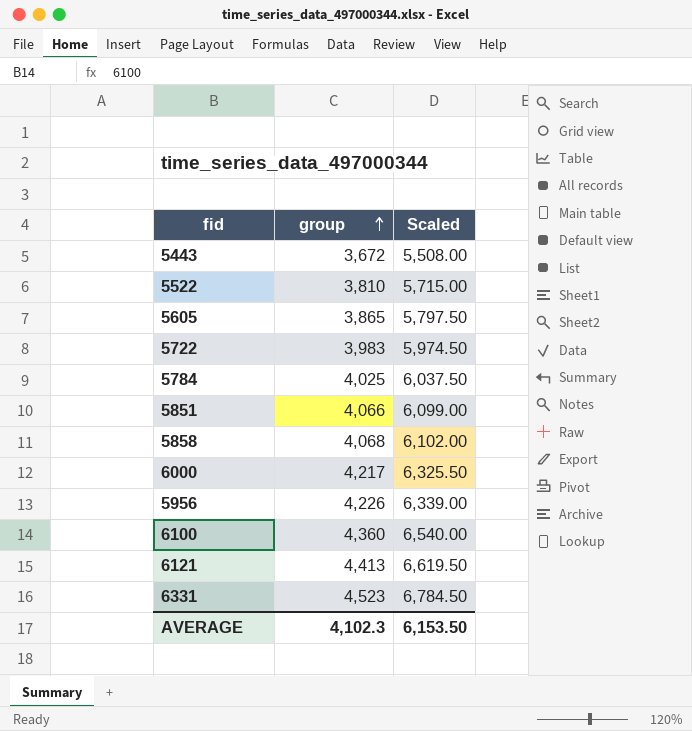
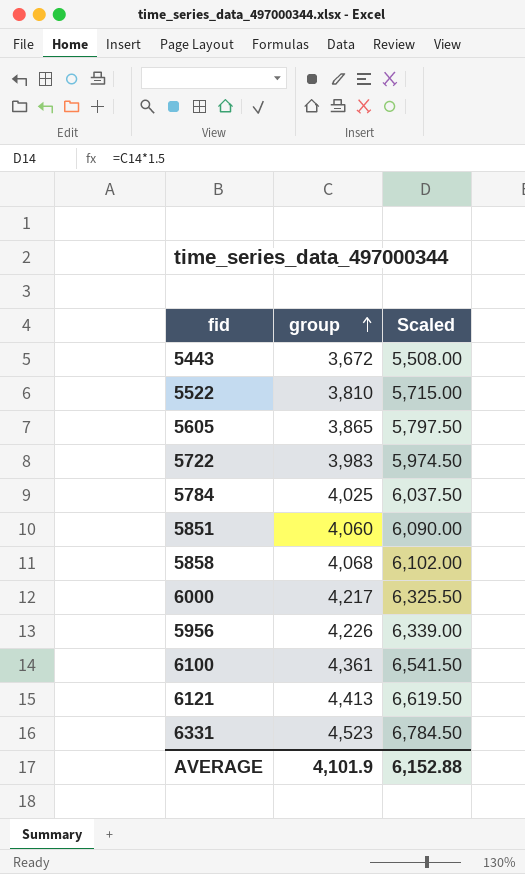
5851 | group: 4,066 -> 4,060
5851 | Scaled: 6,099.00 -> 6,090.00
6100 | group: 4,360 -> 4,361
6100 | Scaled: 6,540.00 -> 6,541.50
AVERAGE | group: 4,102.3 -> 4,101.9
AVERAGE | Scaled: 6,153.50 -> 6,152.88

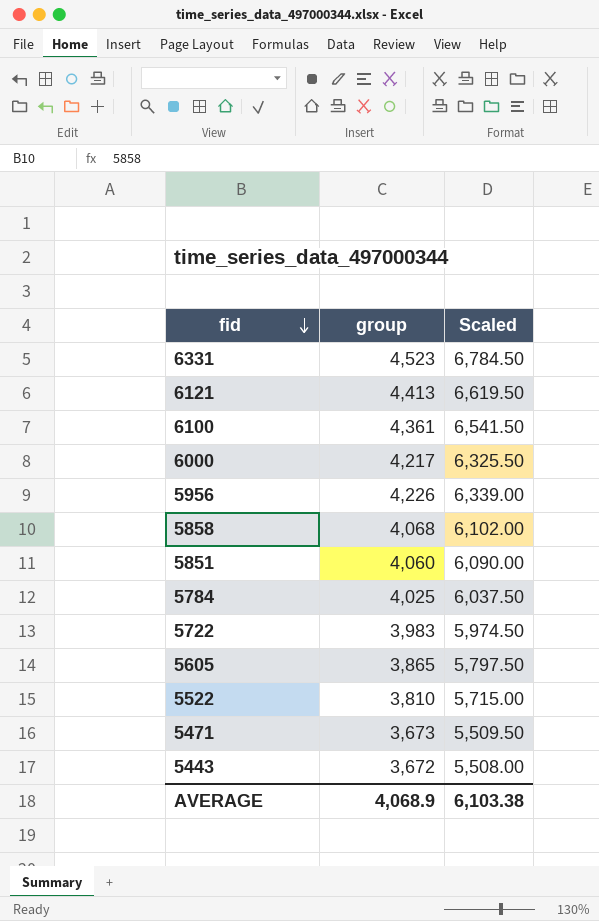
row order: group ascending -> fid descending
row 5471: none -> 3,673 | 5,509.50
AVERAGE | group: 4,101.9 -> 4,068.9
AVERAGE | Scaled: 6,152.88 -> 6,103.38

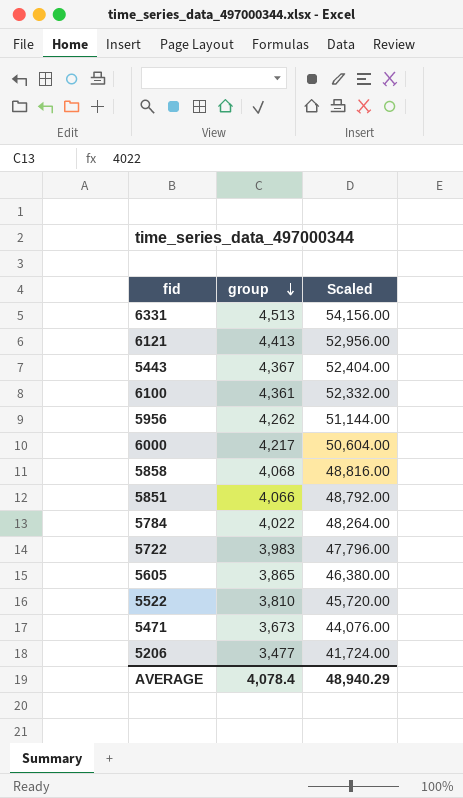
row order: fid descending -> group descending
column Scaled | formula: [group] * 1.5 -> [group] * 12
6331 | group: 4,523 -> 4,513
5443 | group: 3,672 -> 4,367
5956 | group: 4,226 -> 4,262
5851 | group: 4,060 -> 4,066
5784 | group: 4,025 -> 4,022
row 5206: none -> 3,477 | 41,724.00
AVERAGE | group: 4,068.9 -> 4,078.4
AVERAGE | Scaled: 6,103.38 -> 48,940.29

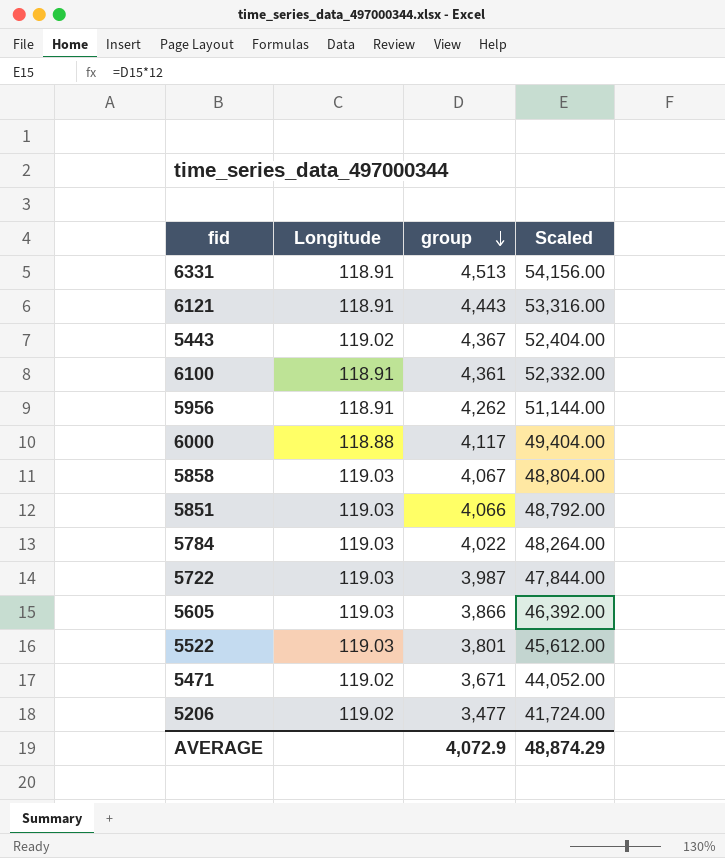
column Longitude | position: none -> 2
6121 | group: 4,413 -> 4,443
6121 | Scaled: 52,956.00 -> 53,316.00
6000 | group: 4,217 -> 4,117
6000 | Scaled: 50,604.00 -> 49,404.00
5858 | group: 4,068 -> 4,067
5858 | Scaled: 48,816.00 -> 48,804.00
5722 | group: 3,983 -> 3,987
5722 | Scaled: 47,796.00 -> 47,844.00
5605 | group: 3,865 -> 3,866
5605 | Scaled: 46,380.00 -> 46,392.00
5522 | group: 3,810 -> 3,801
5522 | Scaled: 45,720.00 -> 45,612.00
5471 | group: 3,673 -> 3,671
5471 | Scaled: 44,076.00 -> 44,052.00
AVERAGE | group: 4,078.4 -> 4,072.9
AVERAGE | Scaled: 48,940.29 -> 48,874.29

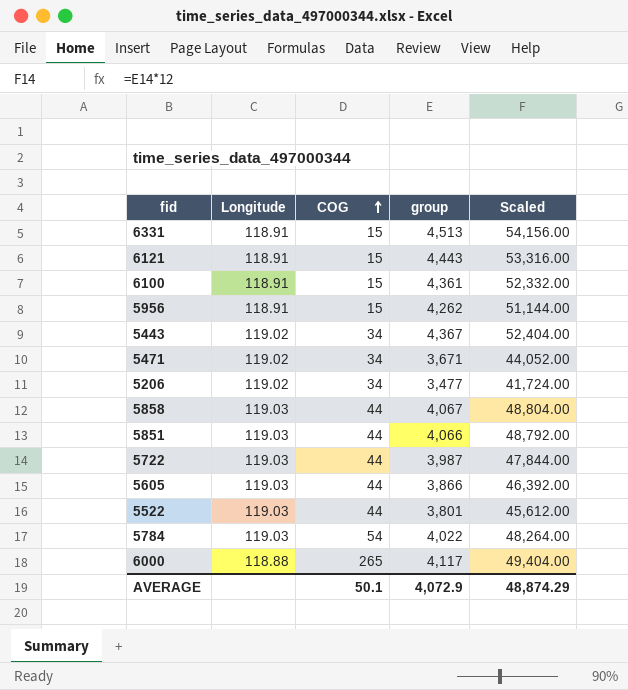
row order: group descending -> COG ascending
column COG | position: none -> 3

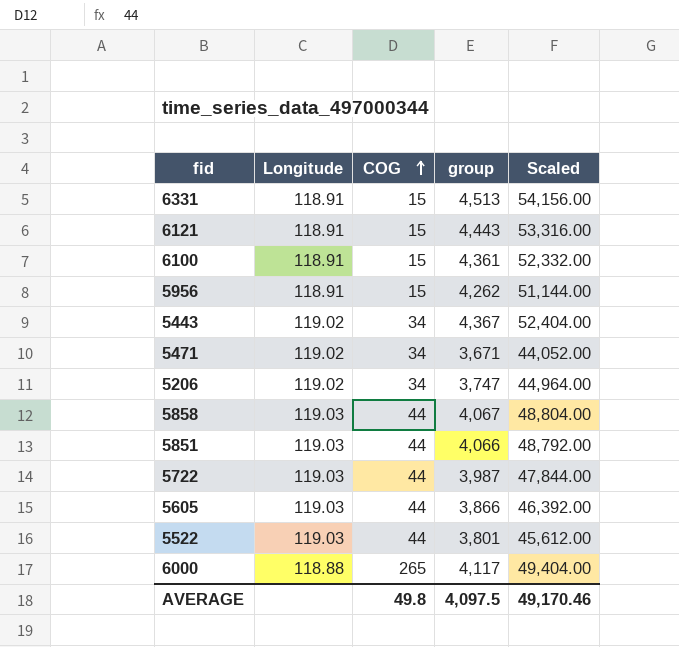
row 5784: 119.03 | 54 | 4,022 | 48,264.00 -> none
5206 | group: 3,477 -> 3,747
5206 | Scaled: 41,724.00 -> 44,964.00
AVERAGE | COG: 50.1 -> 49.8
AVERAGE | group: 4,072.9 -> 4,097.5
AVERAGE | Scaled: 48,874.29 -> 49,170.46

